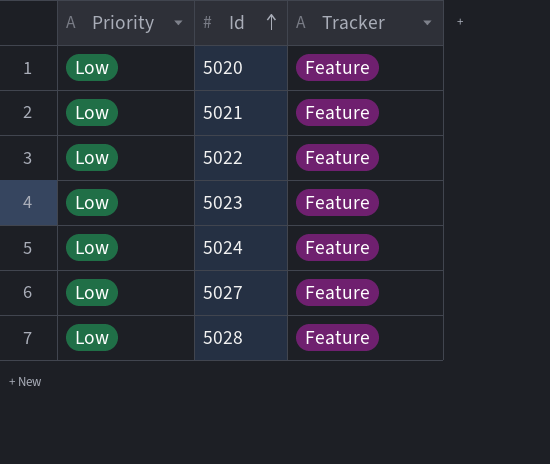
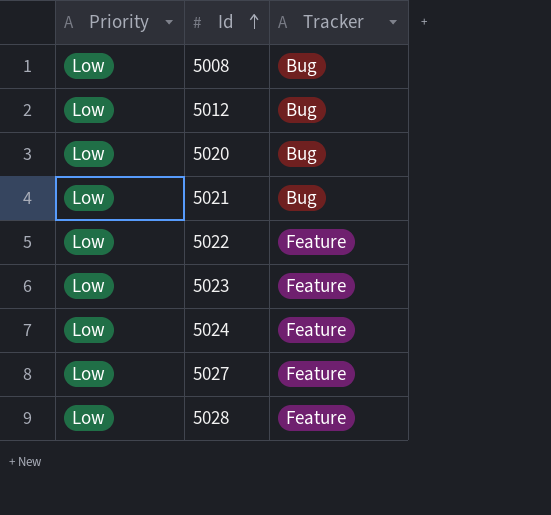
row 5008: none -> Low | Bug
row 5012: none -> Low | Bug
5020 | Tracker: Feature -> Bug
5021 | Tracker: Feature -> Bug

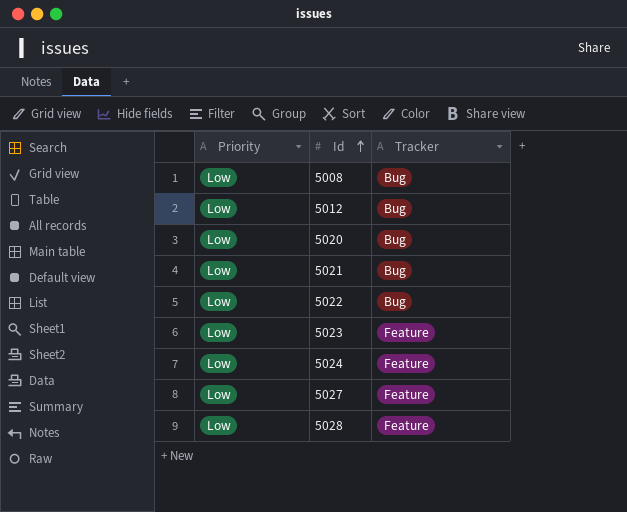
5022 | Tracker: Feature -> Bug

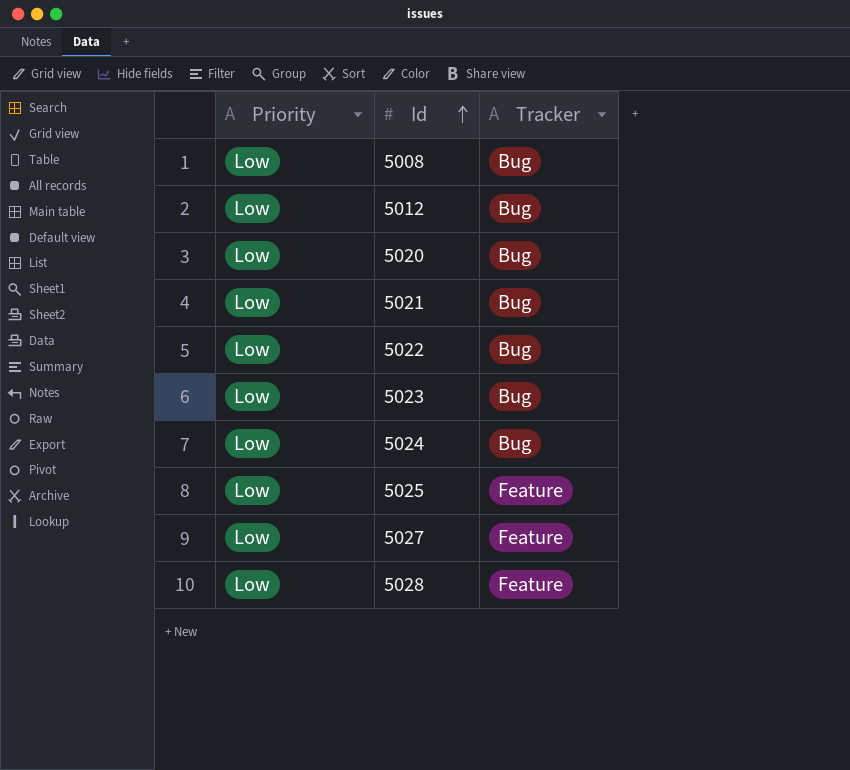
5023 | Tracker: Feature -> Bug
5024 | Tracker: Feature -> Bug
row 5025: none -> Low | Feature

